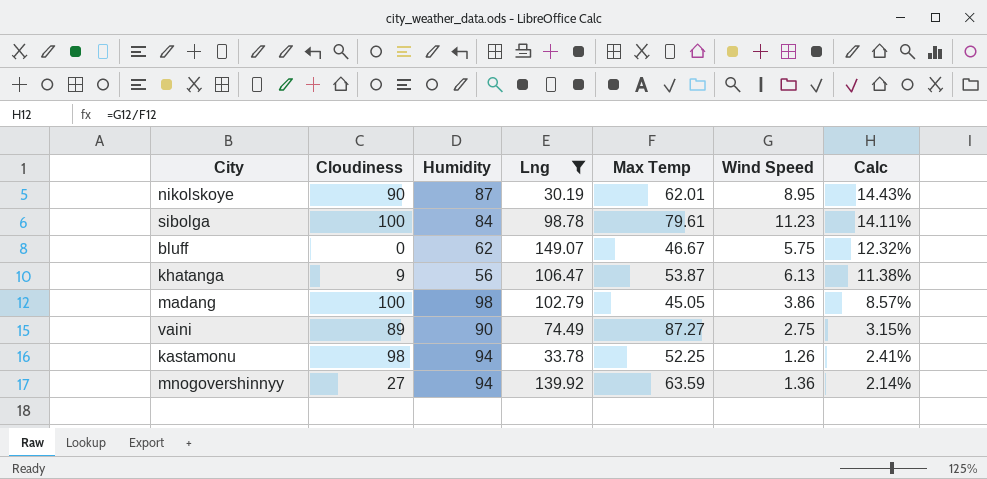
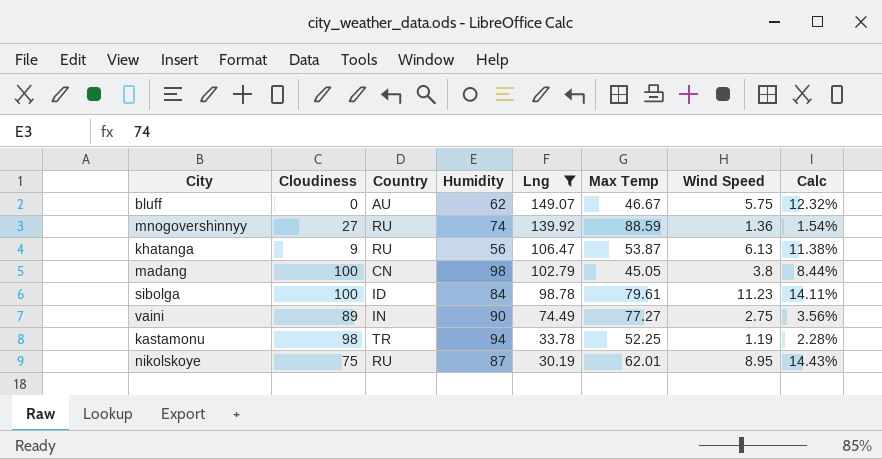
row order: Calc descending -> Lng descending
column Country | position: none -> 3
mnogovershinnyy | Humidity: 94 -> 74
mnogovershinnyy | Max Temp: 63.59 -> 88.59
mnogovershinnyy | Calc: 2.14% -> 1.54%
madang | Wind Speed: 3.86 -> 3.8
madang | Calc: 8.57% -> 8.44%
vaini | Max Temp: 87.27 -> 77.27
vaini | Calc: 3.15% -> 3.56%
kastamonu | Wind Speed: 1.26 -> 1.19
kastamonu | Calc: 2.41% -> 2.28%
nikolskoye | Cloudiness: 90 -> 75

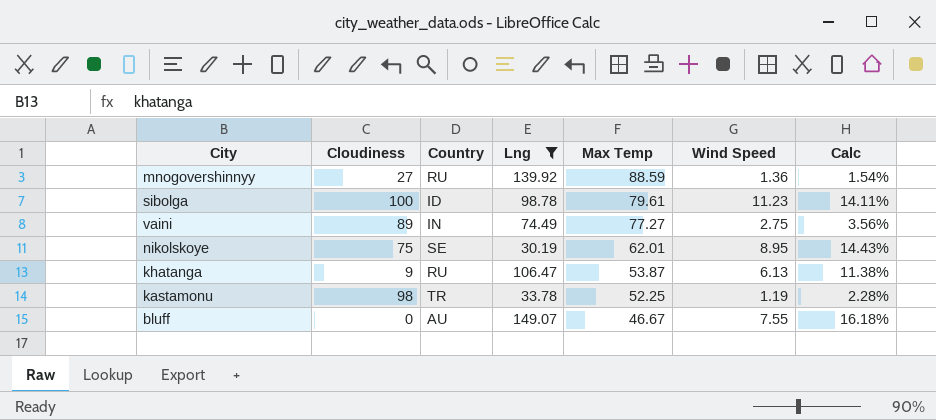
row order: Lng descending -> Max Temp descending
column Humidity | position: 4 -> none
row madang: 100 | CN | 98 | 102.79 | 45.05 | 3.8 | 8.44% -> none
nikolskoye | Country: RU -> SE
bluff | Wind Speed: 5.75 -> 7.55
bluff | Calc: 12.32% -> 16.18%

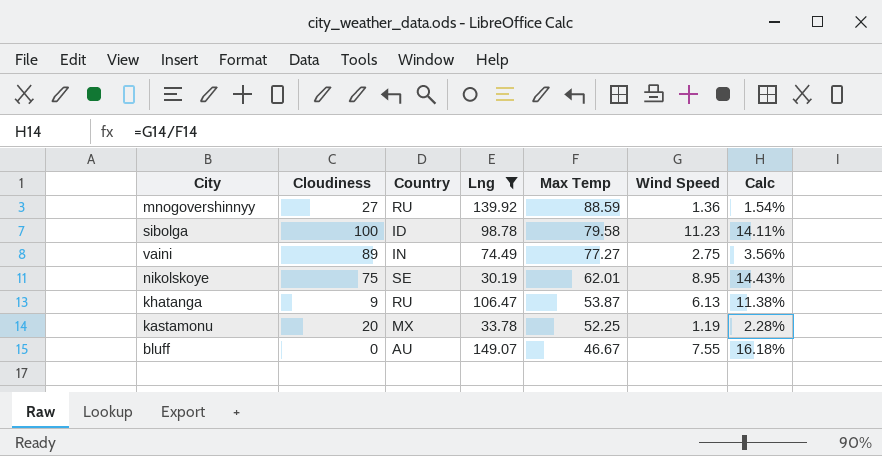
sibolga | Max Temp: 79.61 -> 79.58
kastamonu | Cloudiness: 98 -> 20
kastamonu | Country: TR -> MX

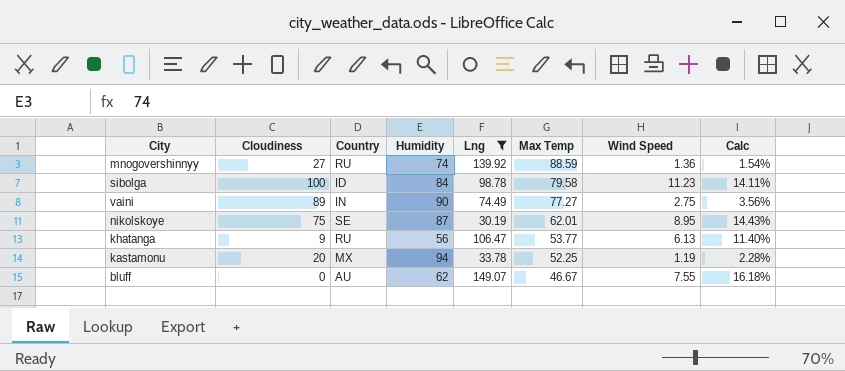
column Humidity | position: none -> 4
khatanga | Max Temp: 53.87 -> 53.77
khatanga | Calc: 11.38% -> 11.40%

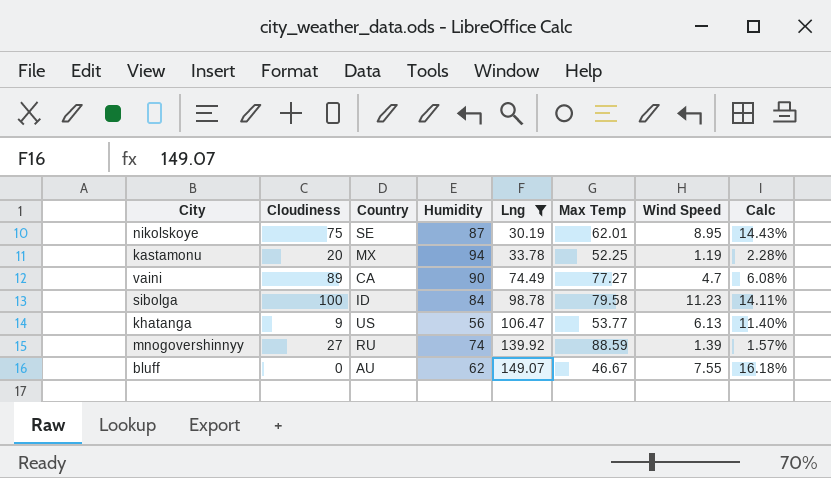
row order: Max Temp descending -> Lng ascending
vaini | Country: IN -> CA
vaini | Wind Speed: 2.75 -> 4.7
vaini | Calc: 3.56% -> 6.08%
khatanga | Country: RU -> US
mnogovershinnyy | Wind Speed: 1.36 -> 1.39
mnogovershinnyy | Calc: 1.54% -> 1.57%

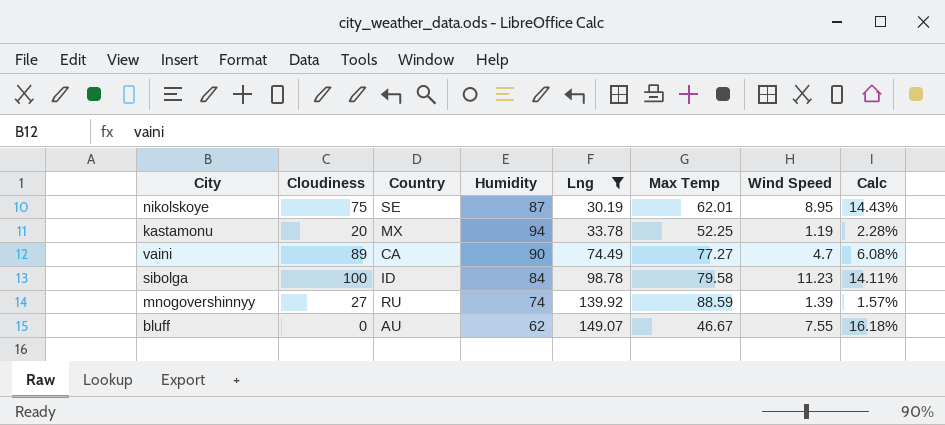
row khatanga: 9 | US | 56 | 106.47 | 53.77 | 6.13 | 11.40% -> none

